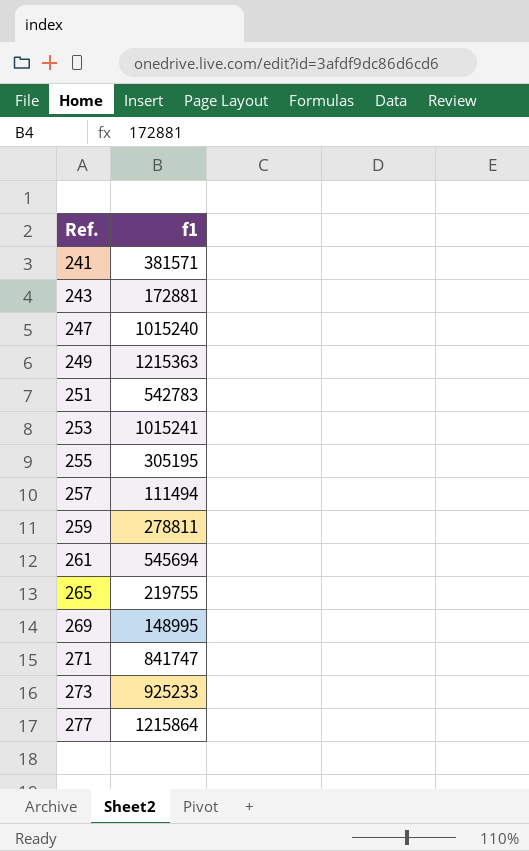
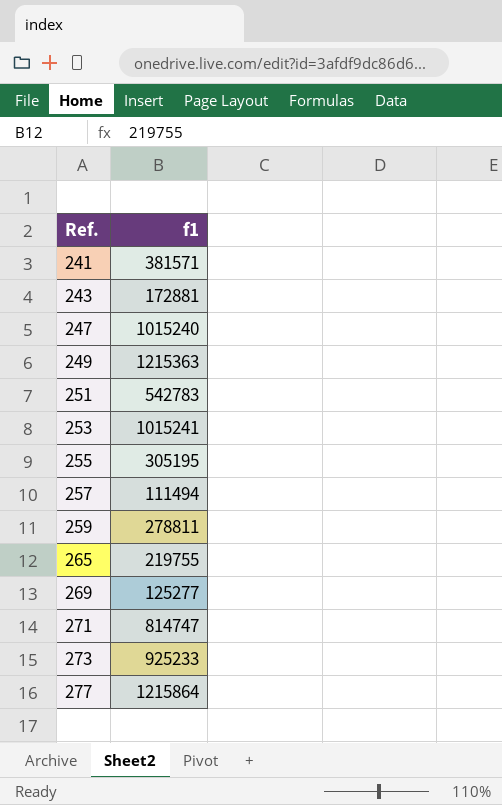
row 261: 545694 -> none
269 | f1: 148995 -> 125277
271 | f1: 841747 -> 814747

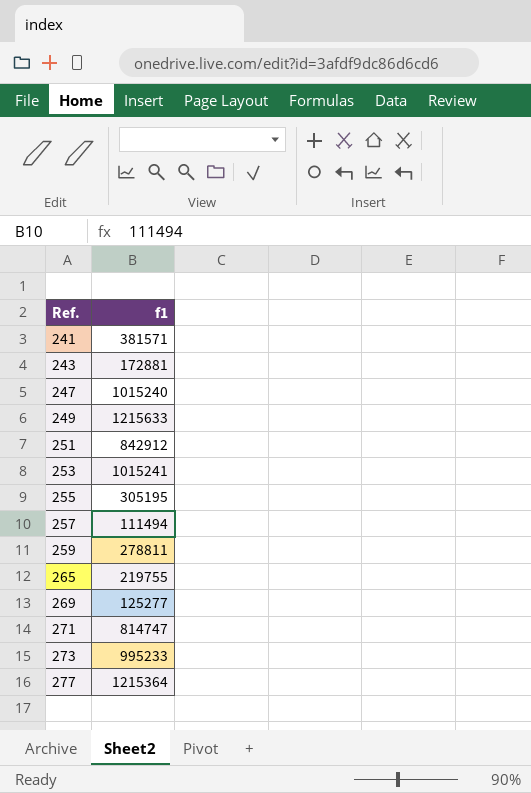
249 | f1: 1215363 -> 1215633
251 | f1: 542783 -> 842912
273 | f1: 925233 -> 995233
277 | f1: 1215864 -> 1215364

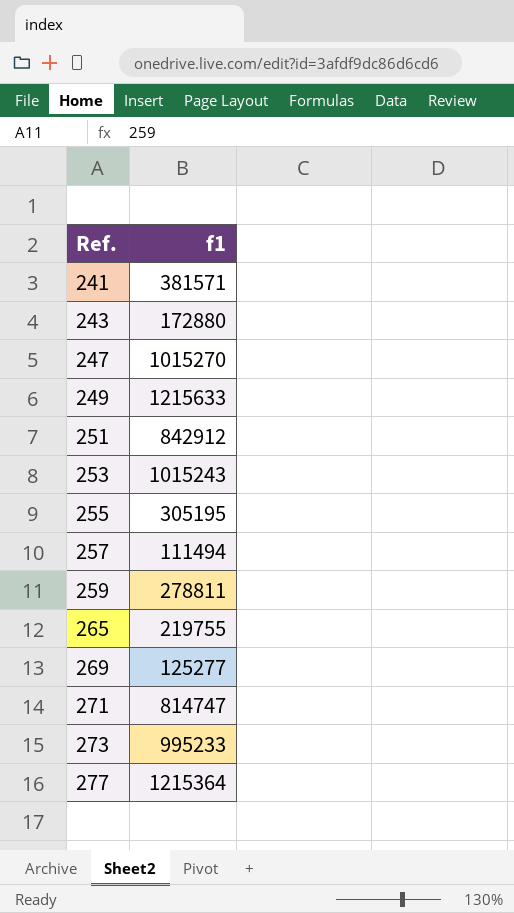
243 | f1: 172881 -> 172880
247 | f1: 1015240 -> 1015270
253 | f1: 1015241 -> 1015243

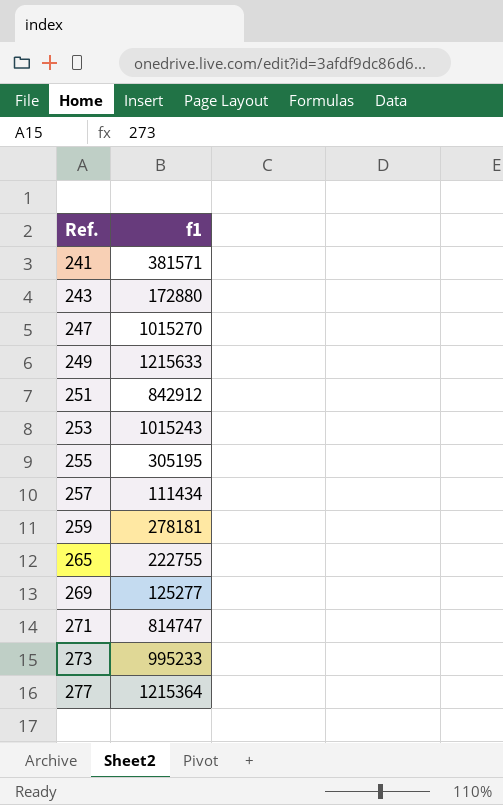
257 | f1: 111494 -> 111434
259 | f1: 278811 -> 278181
265 | f1: 219755 -> 222755

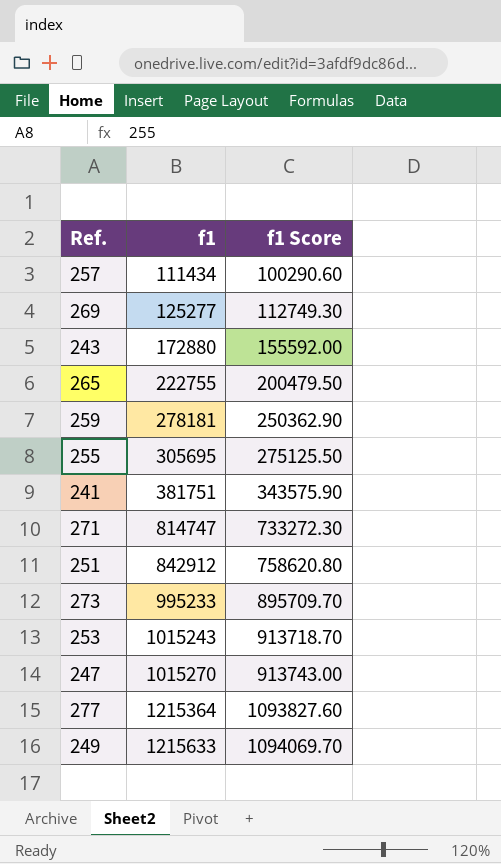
row order: Ref. ascending -> f1 ascending
column f1 Score | formula: none -> [f1] * 0.9
255 | f1: 305195 -> 305695
241 | f1: 381571 -> 381751

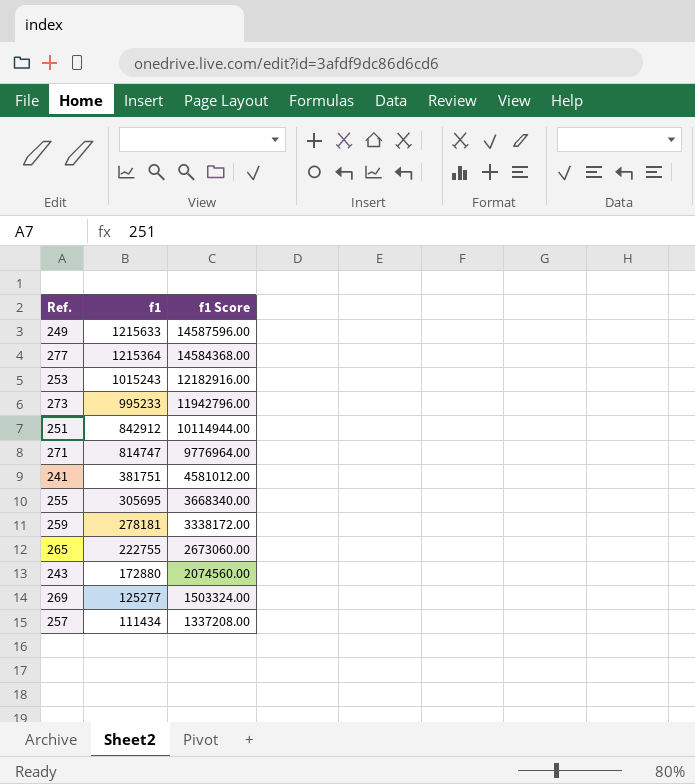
row order: f1 ascending -> f1 descending
column f1 Score | formula: [f1] * 0.9 -> [f1] * 12
row 247: 1015270 | 913743.00 -> none

